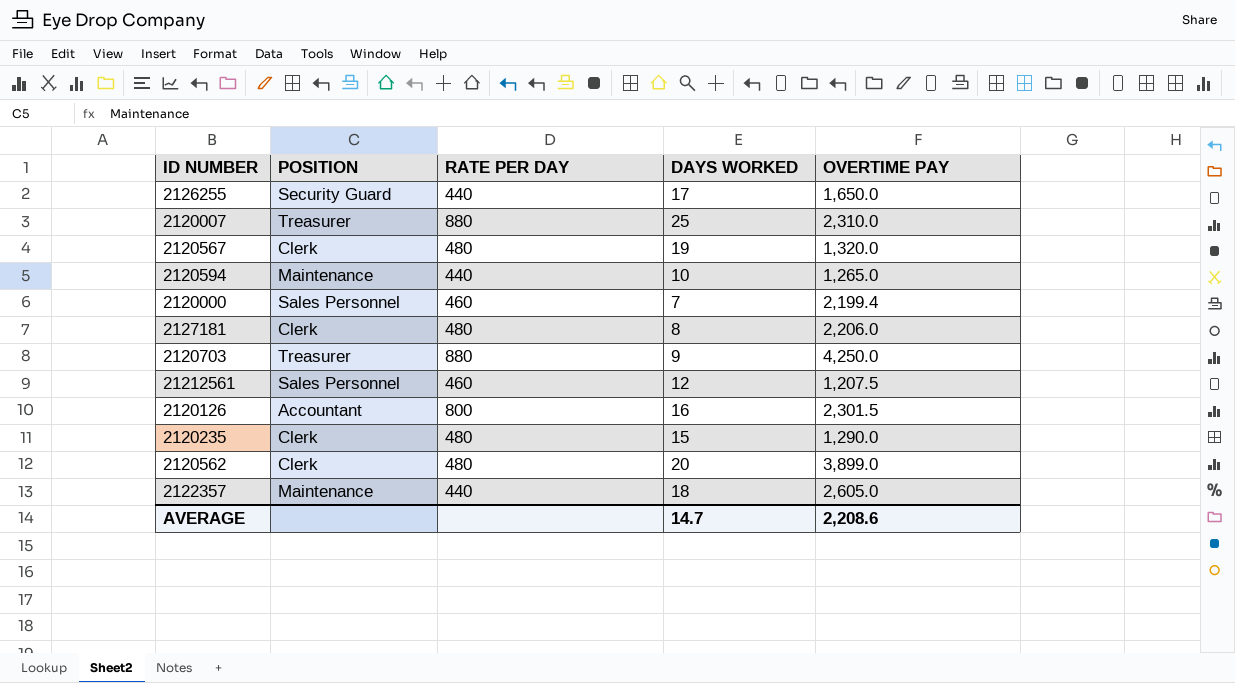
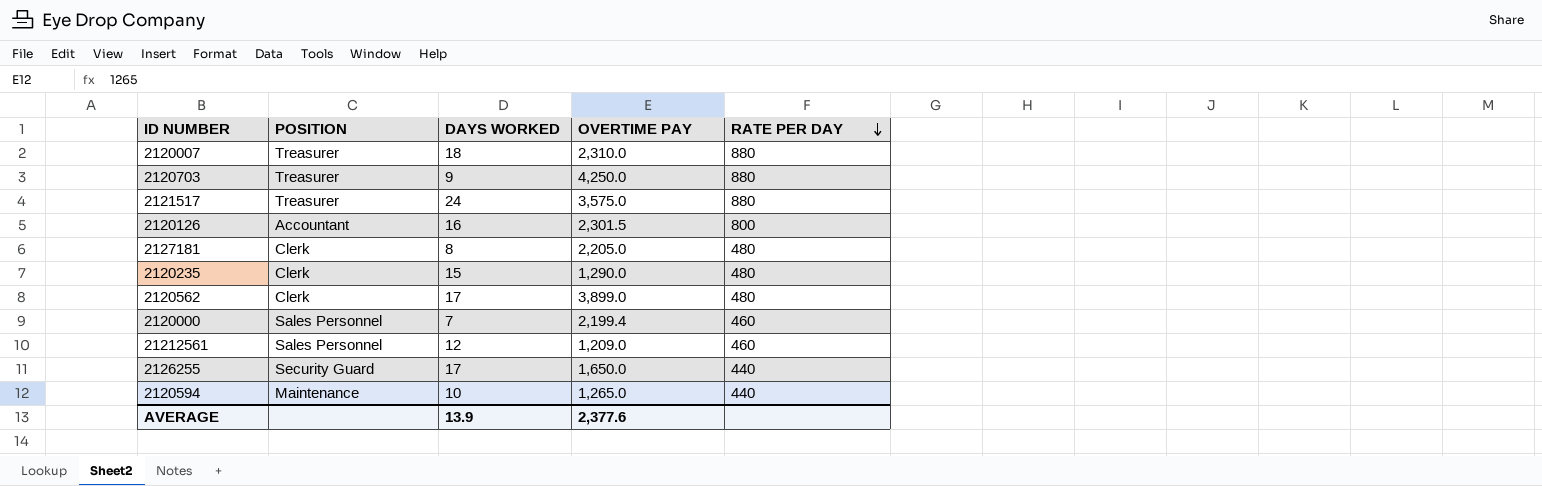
row order: none -> RATE PER DAY descending
column RATE PER DAY | position: 3 -> 5
row 2120567: Clerk | 480 | 19 | 1,320.0 -> none
row 2122357: Maintenance | 440 | 18 | 2,605.0 -> none
2120007 | DAYS WORKED: 25 -> 18
row 2121517: none -> Treasurer | 24 | 3,575.0 | 880
2127181 | OVERTIME PAY: 2,206.0 -> 2,205.0
2120562 | DAYS WORKED: 20 -> 17
21212561 | OVERTIME PAY: 1,207.5 -> 1,209.0
AVERAGE | DAYS WORKED: 14.7 -> 13.9
AVERAGE | OVERTIME PAY: 2,208.6 -> 2,377.6

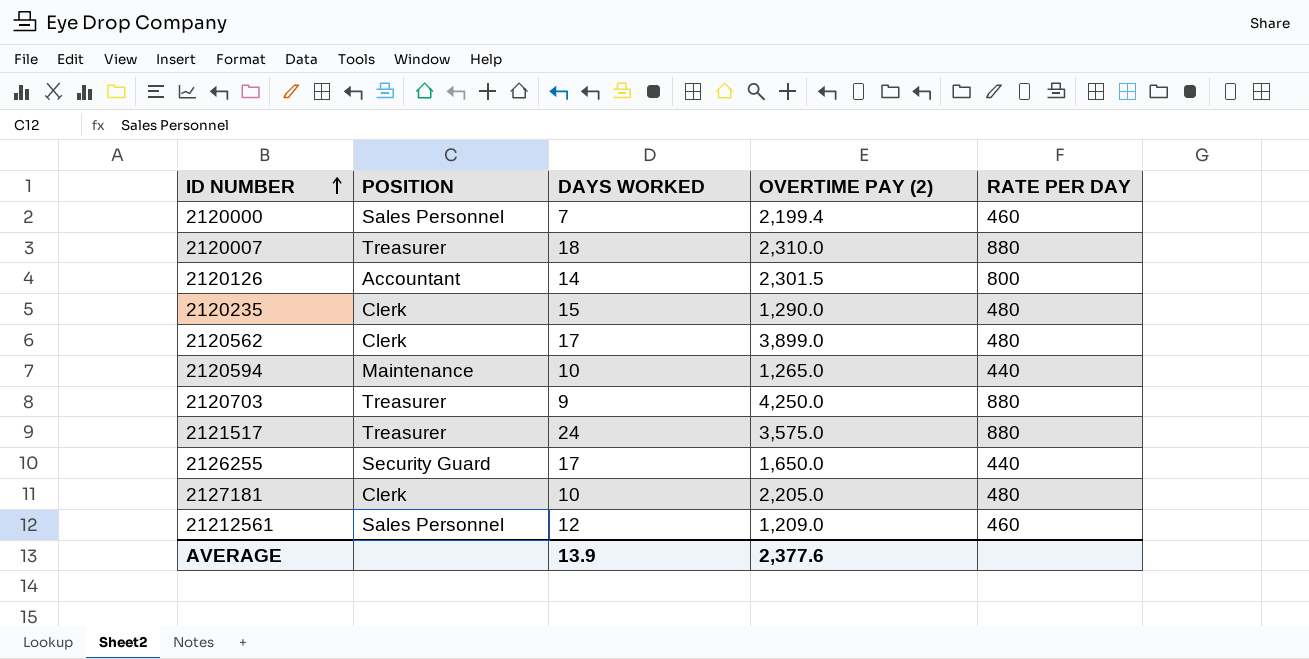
row order: RATE PER DAY descending -> ID NUMBER ascending
column name: OVERTIME PAY -> OVERTIME PAY (2)
2120126 | DAYS WORKED: 16 -> 14
2127181 | DAYS WORKED: 8 -> 10

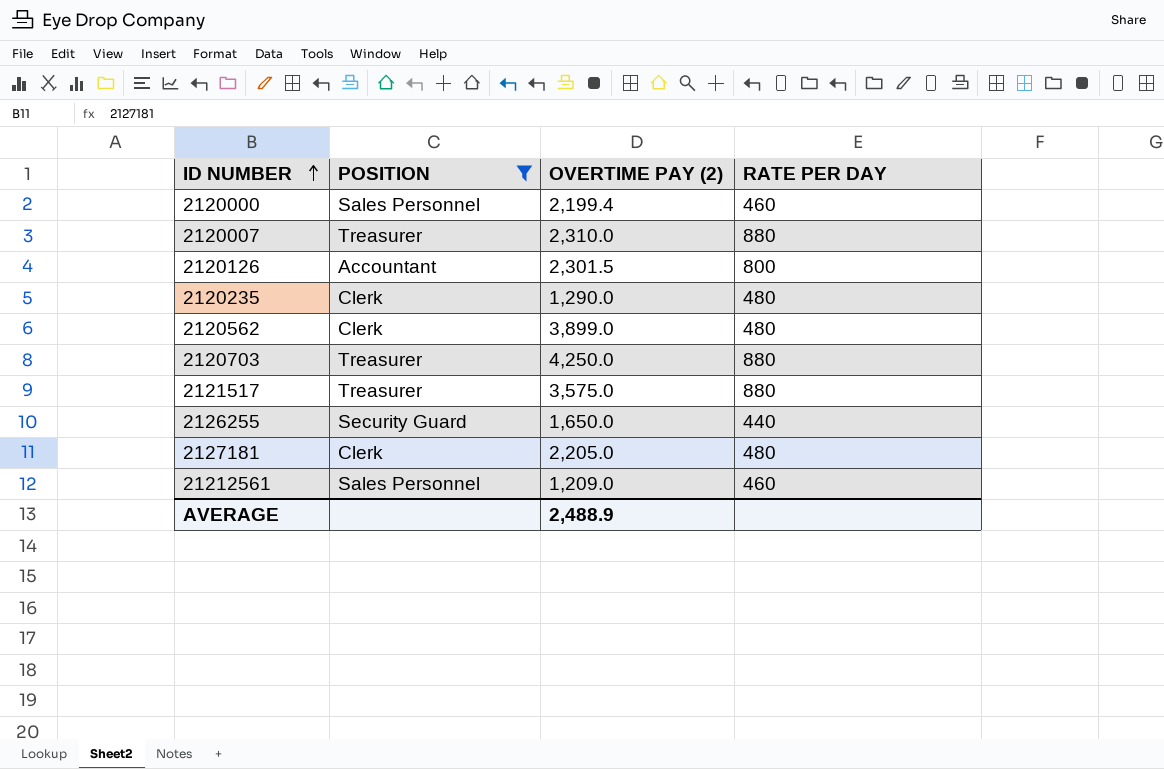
filter: none -> POSITION != Maintenance
column DAYS WORKED | position: 3 -> none
AVERAGE | OVERTIME PAY (2): 2,377.6 -> 2,488.9

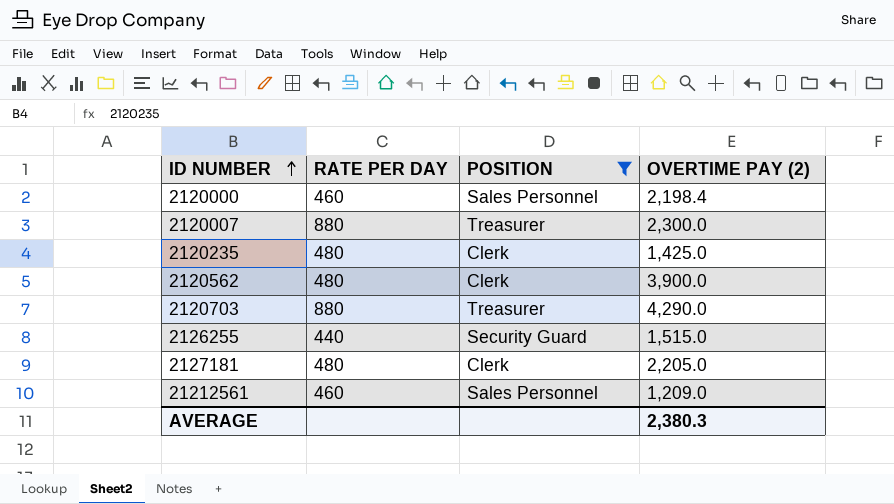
column RATE PER DAY | position: 4 -> 2
row 2120126: Accountant | 2,301.5 | 800 -> none
row 2121517: Treasurer | 3,575.0 | 880 -> none
2120000 | OVERTIME PAY (2): 2,199.4 -> 2,198.4
2120007 | OVERTIME PAY (2): 2,310.0 -> 2,300.0
2120235 | OVERTIME PAY (2): 1,290.0 -> 1,425.0
2120562 | OVERTIME PAY (2): 3,899.0 -> 3,900.0
2120703 | OVERTIME PAY (2): 4,250.0 -> 4,290.0
2126255 | OVERTIME PAY (2): 1,650.0 -> 1,515.0
AVERAGE | OVERTIME PAY (2): 2,488.9 -> 2,380.3

